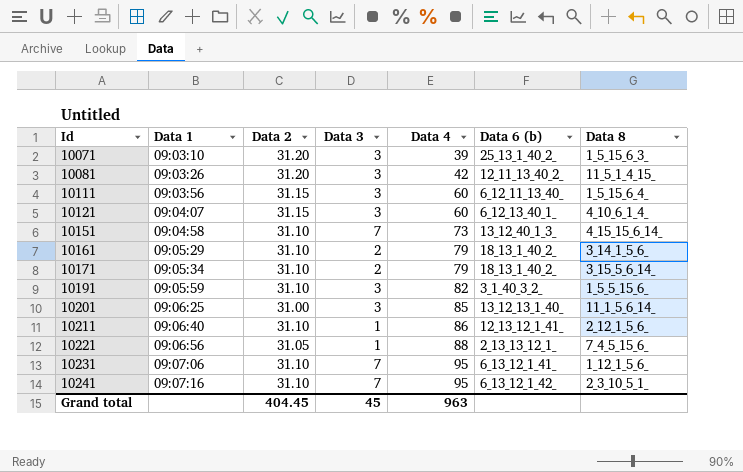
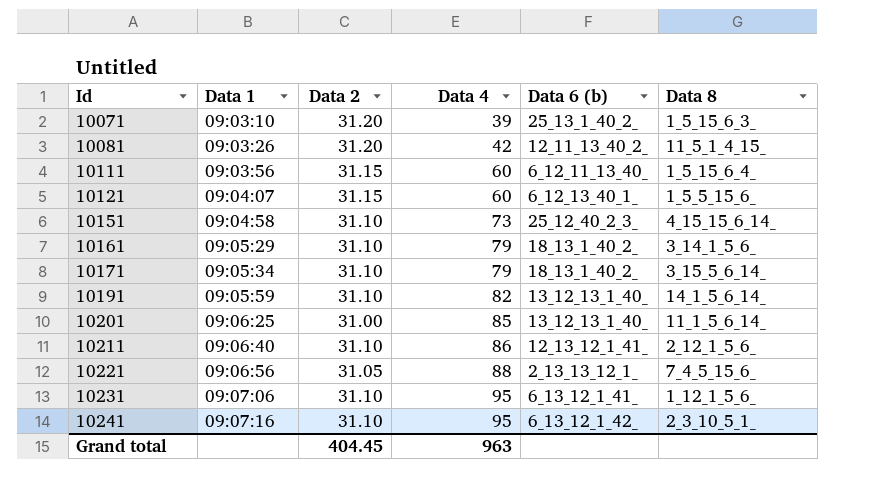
column Data 3 | position: 4 -> none
10121 | Data 8: 4_10_6_1_4_ -> 1_5_5_15_6_
10151 | Data 6 (b): 13_12_40_1_3_ -> 25_12_40_2_3_
10191 | Data 6 (b): 3_1_40_3_2_ -> 13_12_13_1_40_
10191 | Data 8: 1_5_5_15_6_ -> 14_1_5_6_14_

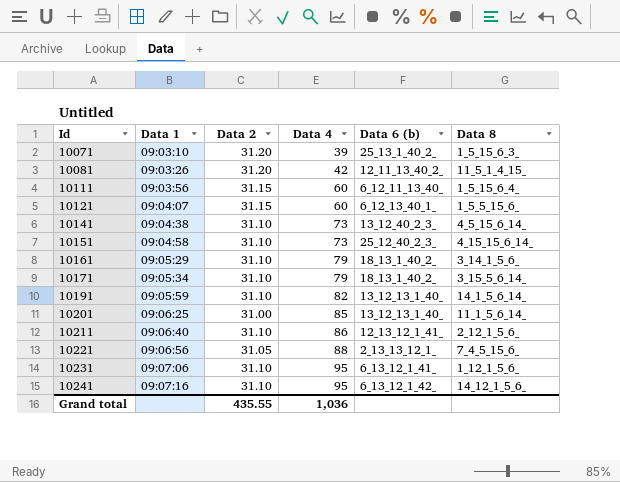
row 10141: none -> 09:04:38 | 31.10 | 73 | 13_12_40_2_3_ | 4_5_15_6_14_
10241 | Data 8: 2_3_10_5_1_ -> 14_12_1_5_6_
Grand total | Data 2: 404.45 -> 435.55
Grand total | Data 4: 963 -> 1,036

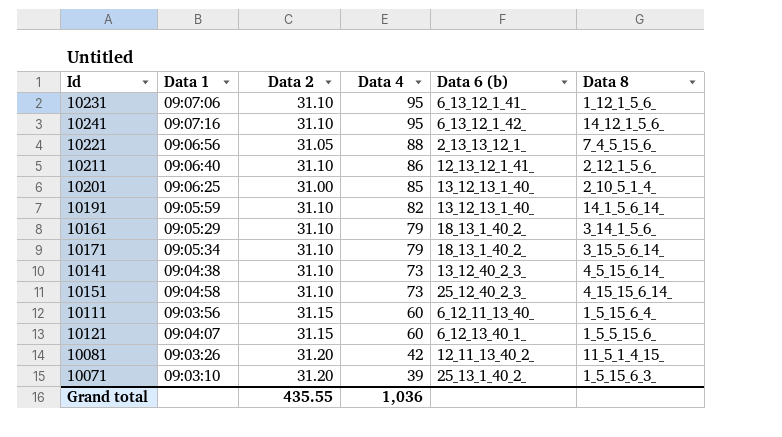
row order: Id ascending -> Data 4 descending
10201 | Data 8: 11_1_5_6_14_ -> 2_10_5_1_4_

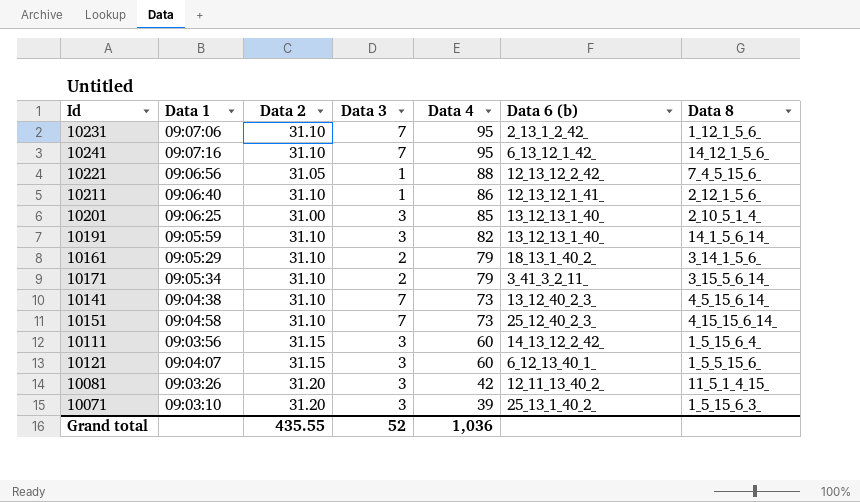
column Data 3 | position: none -> 4
10231 | Data 6 (b): 6_13_12_1_41_ -> 2_13_1_2_42_
10221 | Data 6 (b): 2_13_13_12_1_ -> 12_13_12_2_42_
10171 | Data 6 (b): 18_13_1_40_2_ -> 3_41_3_2_11_
10111 | Data 6 (b): 6_12_11_13_40_ -> 14_13_12_2_42_

